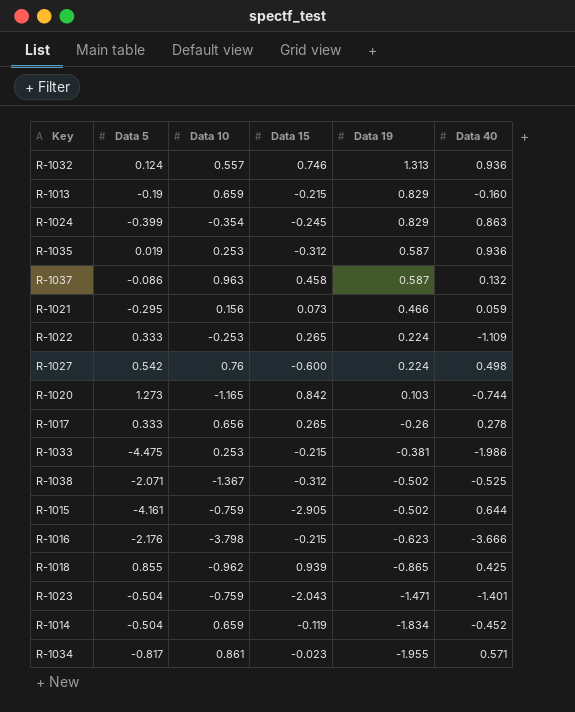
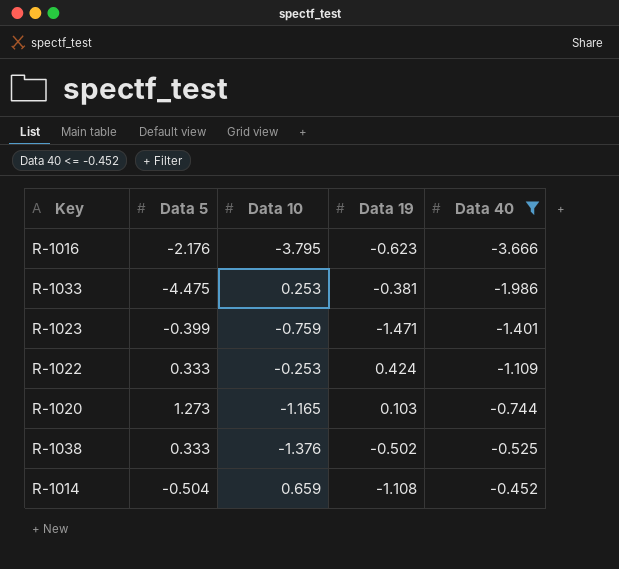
filter: none -> Data 40 <= -0.452
row order: Data 19 descending -> Data 40 ascending
column Data 15 | position: 4 -> none
R-1016 | Data 10: -3.798 -> -3.795
R-1023 | Data 5: -0.504 -> -0.399
R-1022 | Data 19: 0.224 -> 0.424
R-1038 | Data 5: -2.071 -> 0.333
R-1038 | Data 10: -1.367 -> -1.376
R-1014 | Data 19: -1.834 -> -1.108

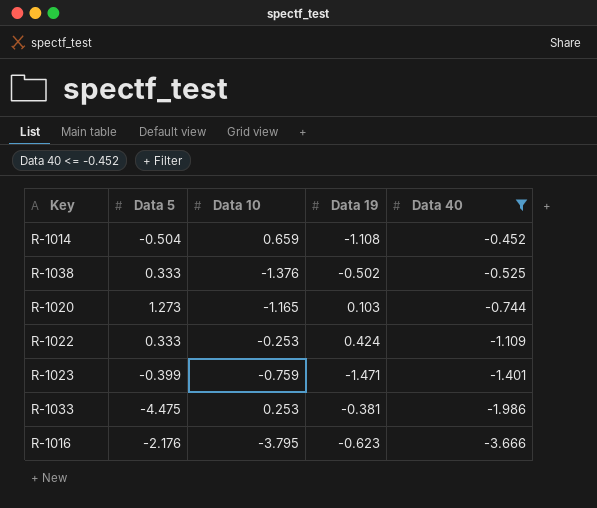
row order: Data 40 ascending -> Data 40 descending

